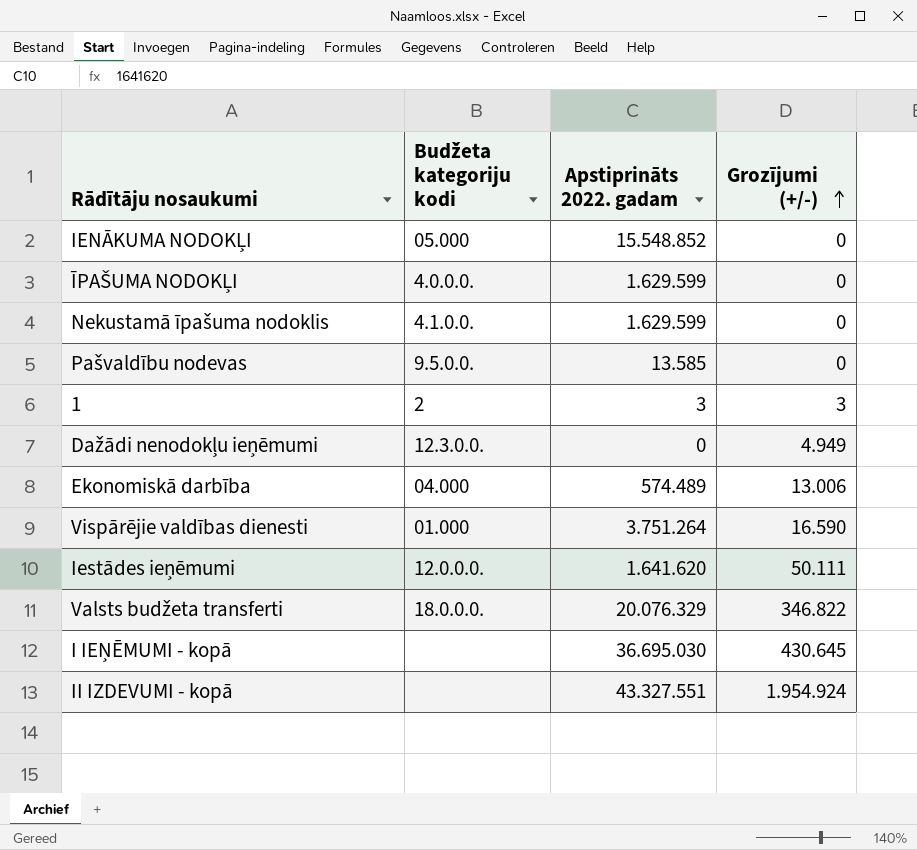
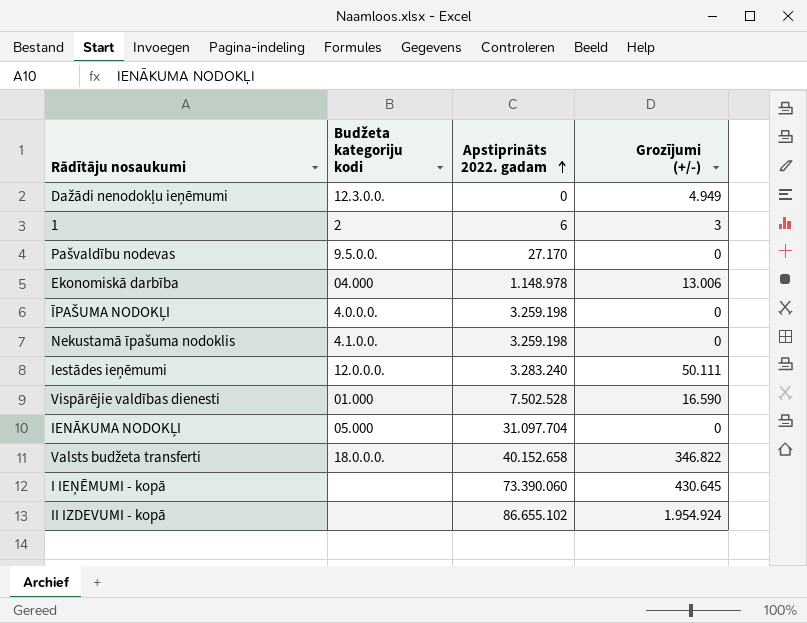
row order: Grozījumi (+/-) ascending -> Apstiprināts 2022. gadam ascending
1 | Apstiprināts 2022. gadam: 3 -> 6
Pašvaldību nodevas | Apstiprināts 2022. gadam: 13.585 -> 27.170
Ekonomiskā darbība | Apstiprināts 2022. gadam: 574.489 -> 1.148.978
ĪPAŠUMA NODOKĻI | Apstiprināts 2022. gadam: 1.629.599 -> 3.259.198
Nekustamā īpašuma nodoklis | Apstiprināts 2022. gadam: 1.629.599 -> 3.259.198
Iestādes ieņēmumi | Apstiprināts 2022. gadam: 1.641.620 -> 3.283.240
Vispārējie valdības dienesti | Apstiprināts 2022. gadam: 3.751.264 -> 7.502.528
IENĀKUMA NODOKĻI | Apstiprināts 2022. gadam: 15.548.852 -> 31.097.704
Valsts budžeta transferti | Apstiprināts 2022. gadam: 20.076.329 -> 40.152.658
I IEŅĒMUMI - kopā | Apstiprināts 2022. gadam: 36.695.030 -> 73.390.060
II IZDEVUMI - kopā | Apstiprināts 2022. gadam: 43.327.551 -> 86.655.102

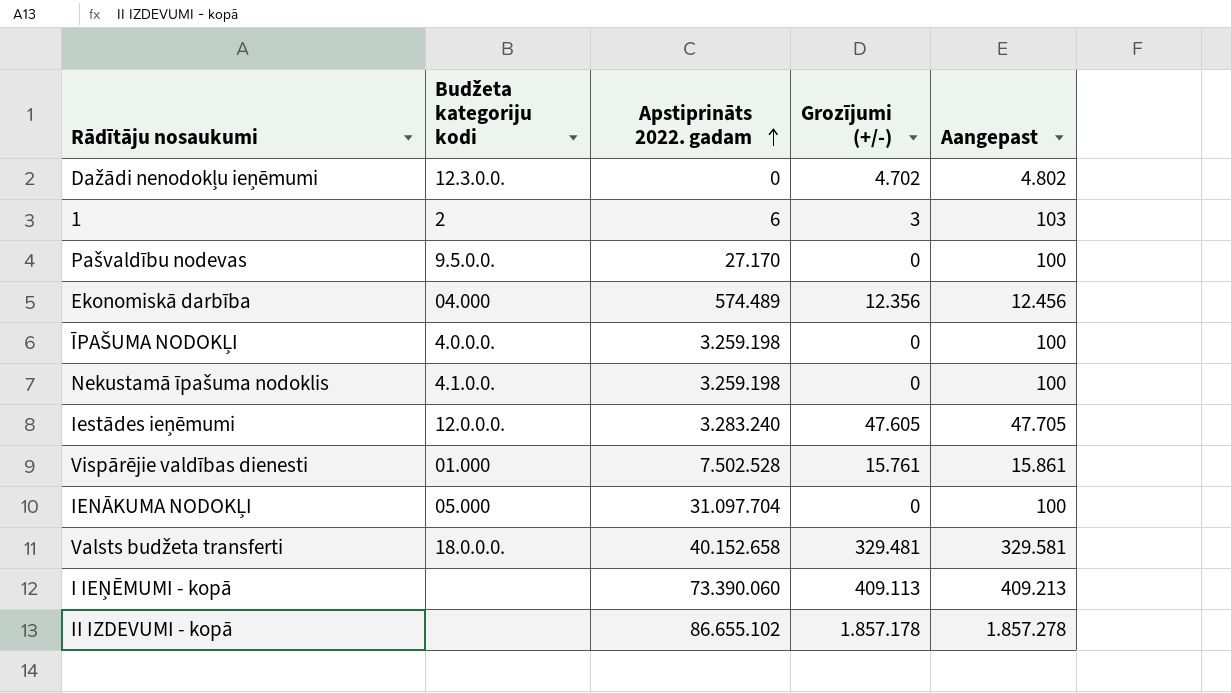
column Aangepast | formula: none -> [Grozījumi (+/-)] + 100
Dažādi nenodokļu ieņēmumi | Grozījumi (+/-): 4.949 -> 4.702
Ekonomiskā darbība | Apstiprināts 2022. gadam: 1.148.978 -> 574.489
Ekonomiskā darbība | Grozījumi (+/-): 13.006 -> 12.356
Iestādes ieņēmumi | Grozījumi (+/-): 50.111 -> 47.605
Vispārējie valdības dienesti | Grozījumi (+/-): 16.590 -> 15.761
Valsts budžeta transferti | Grozījumi (+/-): 346.822 -> 329.481
I IEŅĒMUMI - kopā | Grozījumi (+/-): 430.645 -> 409.113
II IZDEVUMI - kopā | Grozījumi (+/-): 1.954.924 -> 1.857.178

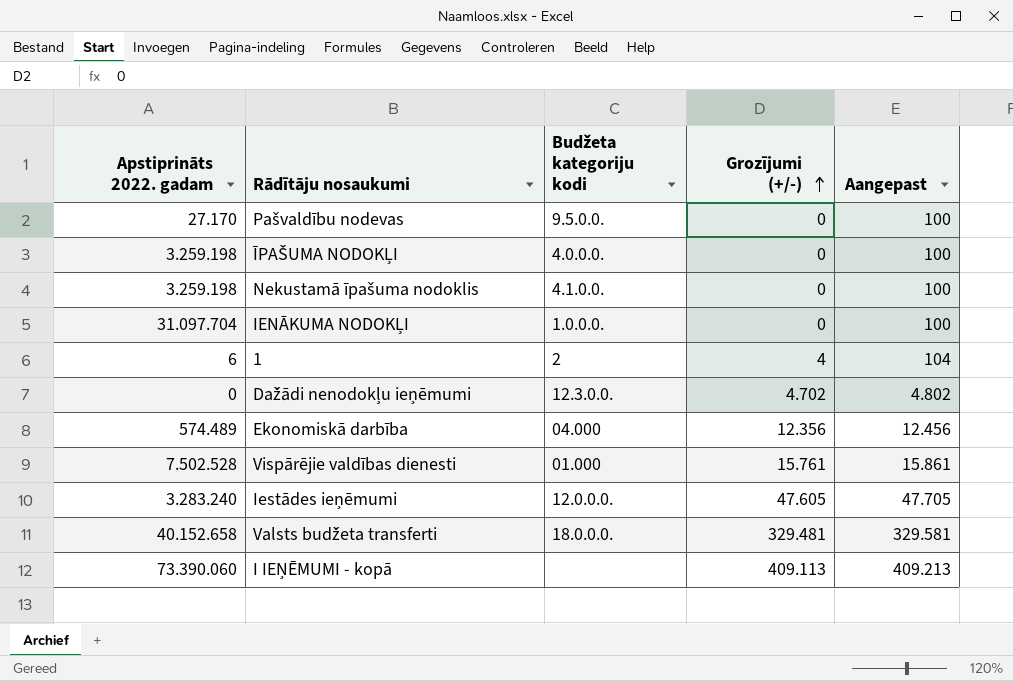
row order: Apstiprināts 2022. gadam ascending -> Grozījumi (+/-) ascending
column Apstiprināts 2022. gadam | position: 3 -> 1
row II IZDEVUMI - kopā: none | 86.655.102 | 1.857.178 | 1.857.278 -> none
IENĀKUMA NODOKĻI | Budžeta kategoriju kodi: 05.000 -> 1.0.0.0.
1 | Grozījumi (+/-): 3 -> 4
1 | Aangepast: 103 -> 104

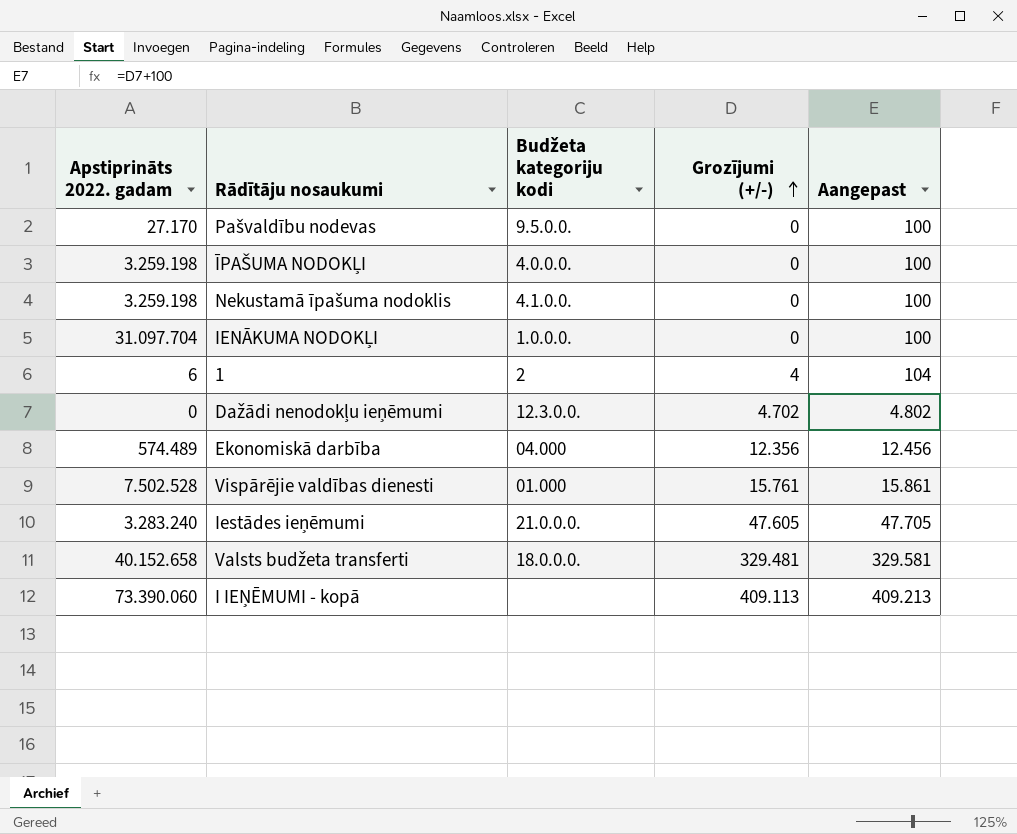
Iestādes ieņēmumi | Budžeta kategoriju kodi: 12.0.0.0. -> 21.0.0.0.

